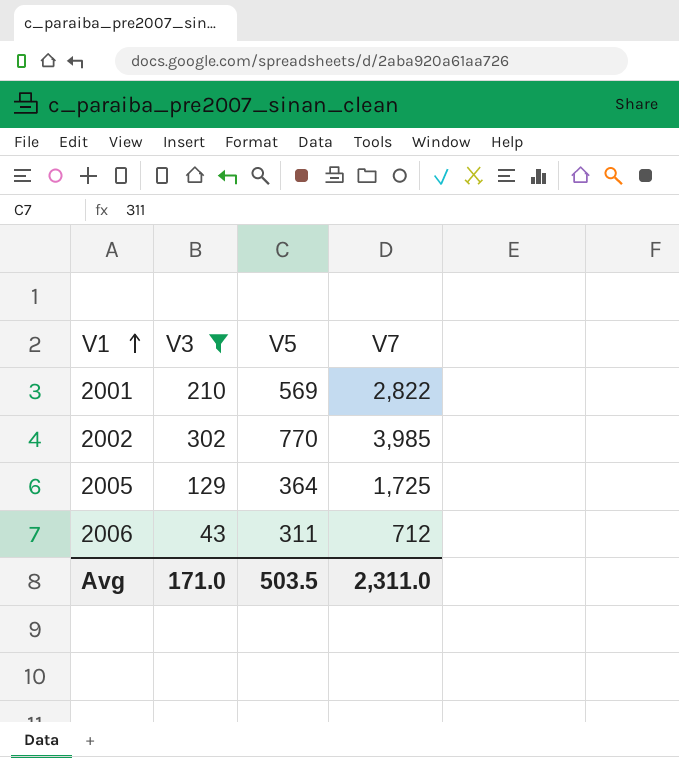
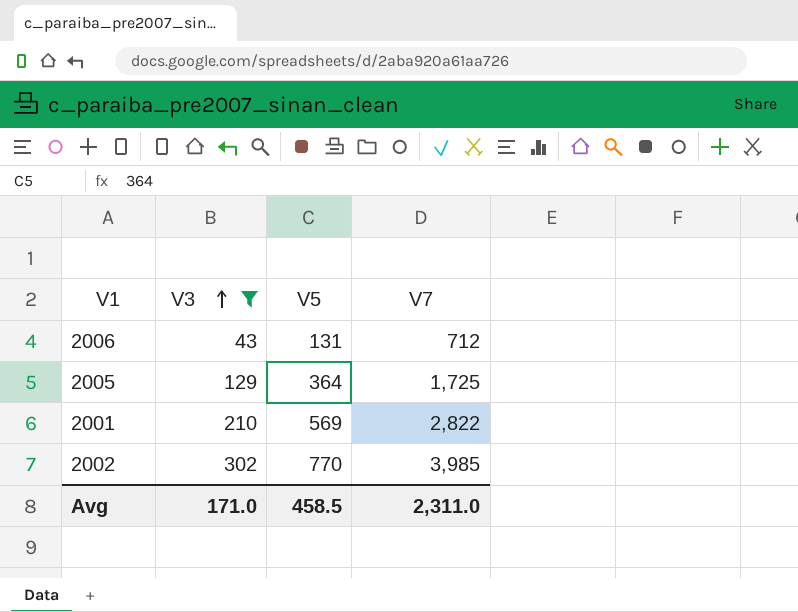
row order: V1 ascending -> V3 ascending
2006 | V5: 311 -> 131
Avg | V5: 503.5 -> 458.5

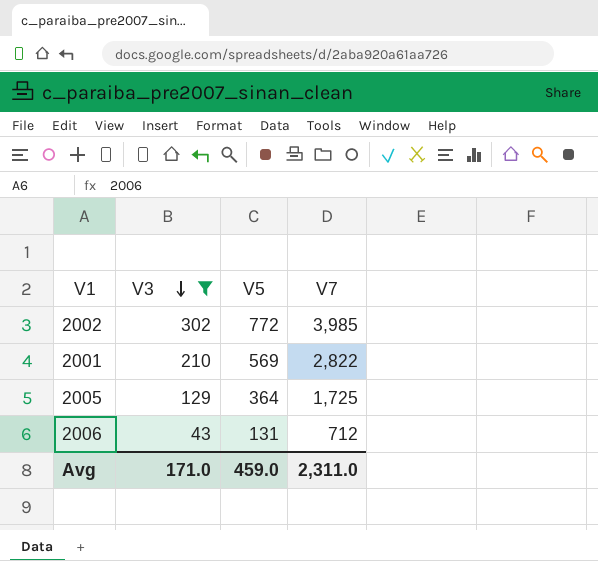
row order: V3 ascending -> V3 descending
2002 | V5: 770 -> 772
Avg | V5: 458.5 -> 459.0

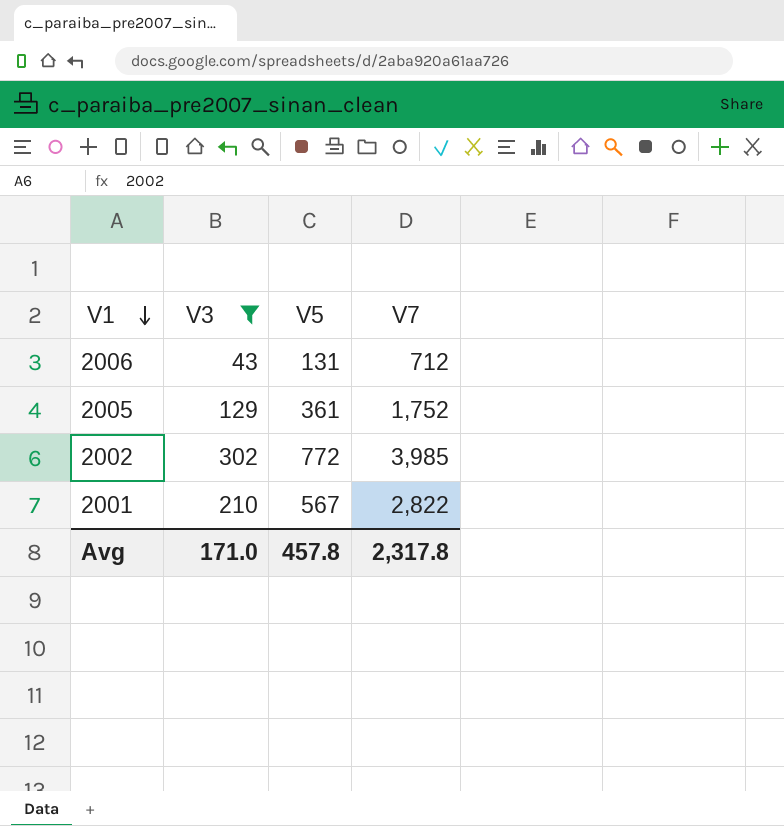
row order: V3 descending -> V1 descending
2005 | V5: 364 -> 361
2005 | V7: 1,725 -> 1,752
2001 | V5: 569 -> 567
Avg | V5: 459.0 -> 457.8
Avg | V7: 2,311.0 -> 2,317.8

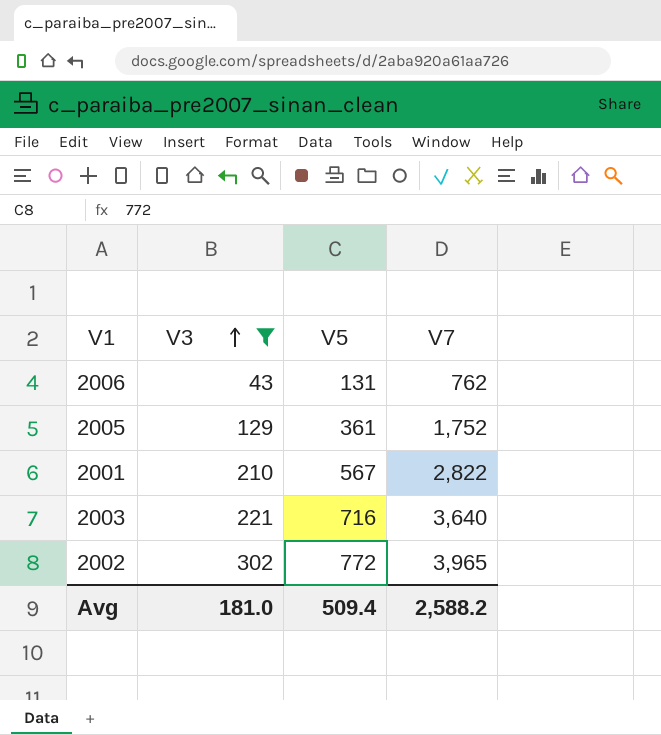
row order: V1 descending -> V3 ascending
2006 | V7: 712 -> 762
row 2003: none -> 221 | 716 | 3,640
2002 | V7: 3,985 -> 3,965
Avg | V3: 171.0 -> 181.0
Avg | V5: 457.8 -> 509.4
Avg | V7: 2,317.8 -> 2,588.2

